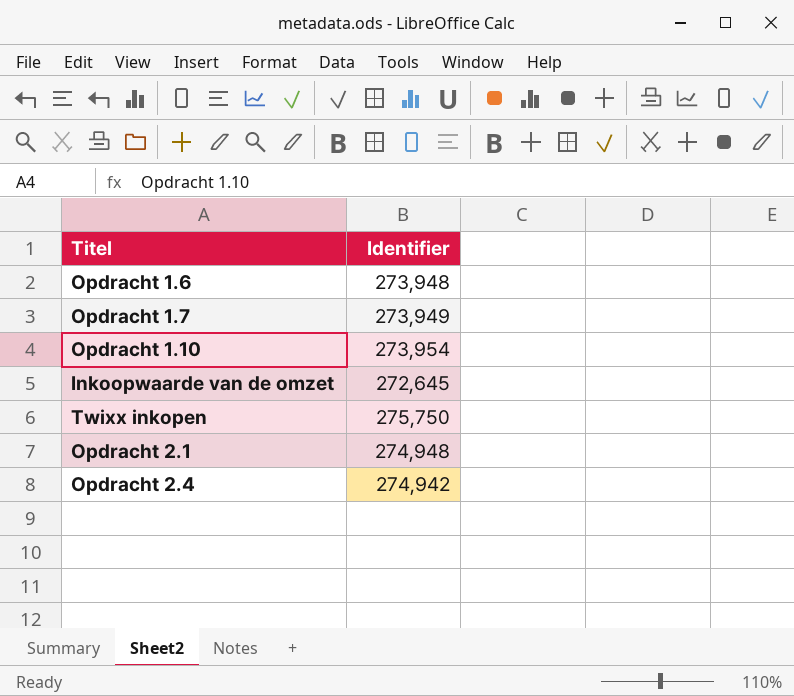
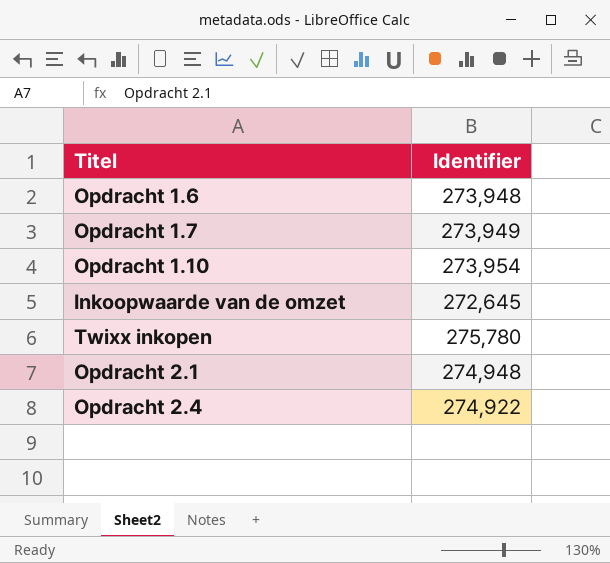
Twixx inkopen | Identifier: 275,750 -> 275,780
Opdracht 2.4 | Identifier: 274,942 -> 274,922

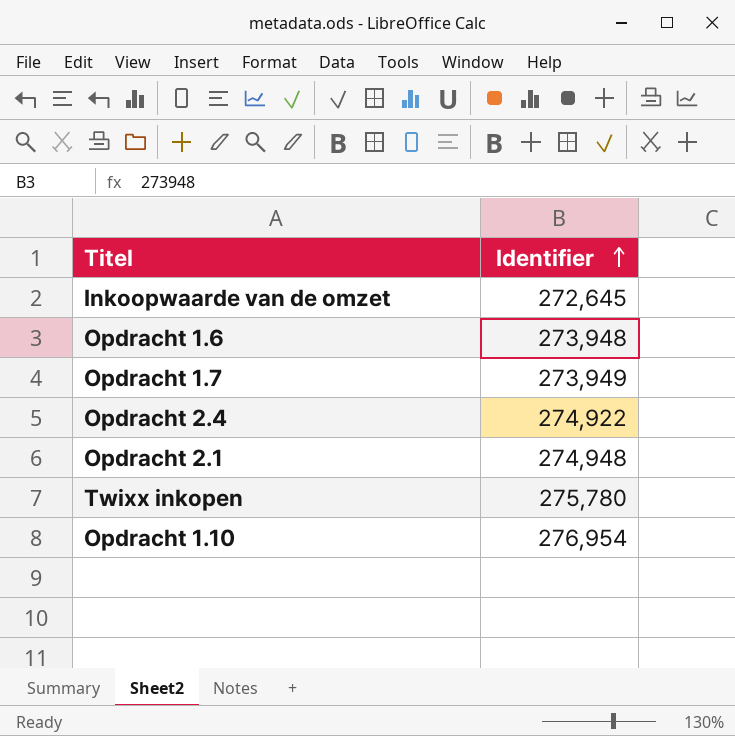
row order: none -> Identifier ascending
Opdracht 1.10 | Identifier: 273,954 -> 276,954

